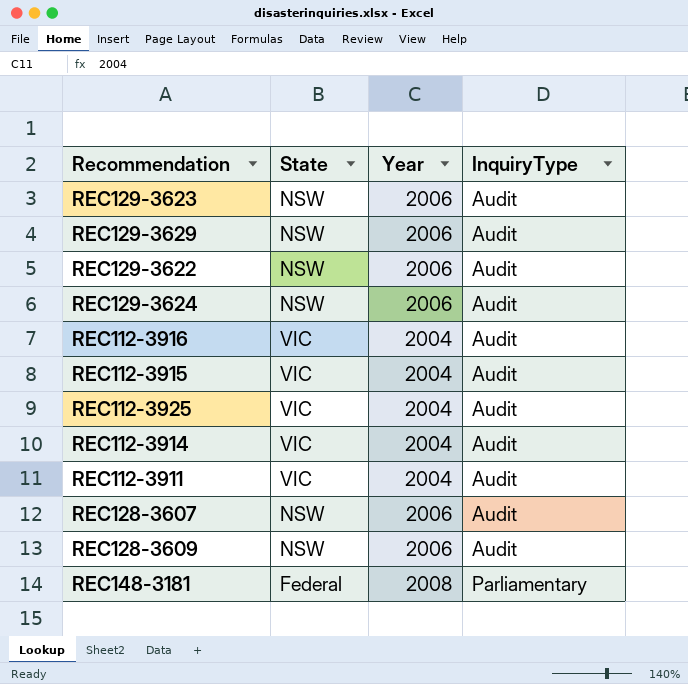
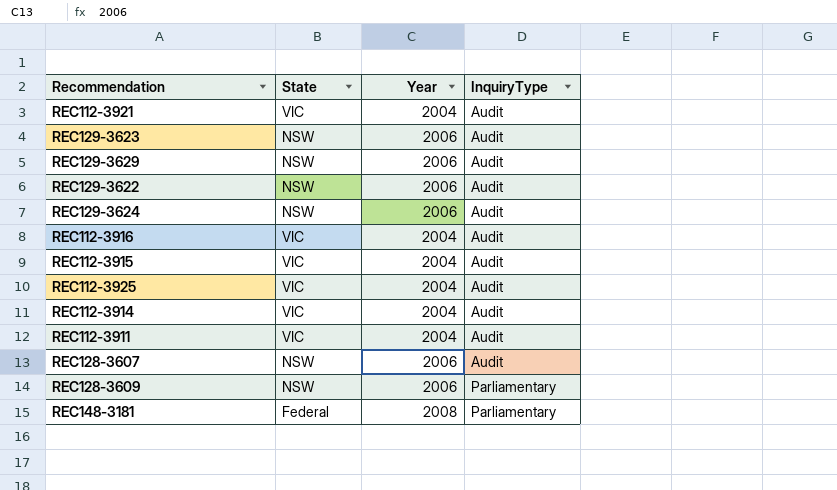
row REC112-3921: none -> VIC | 2004 | Audit
REC128-3609 | InquiryType: Audit -> Parliamentary

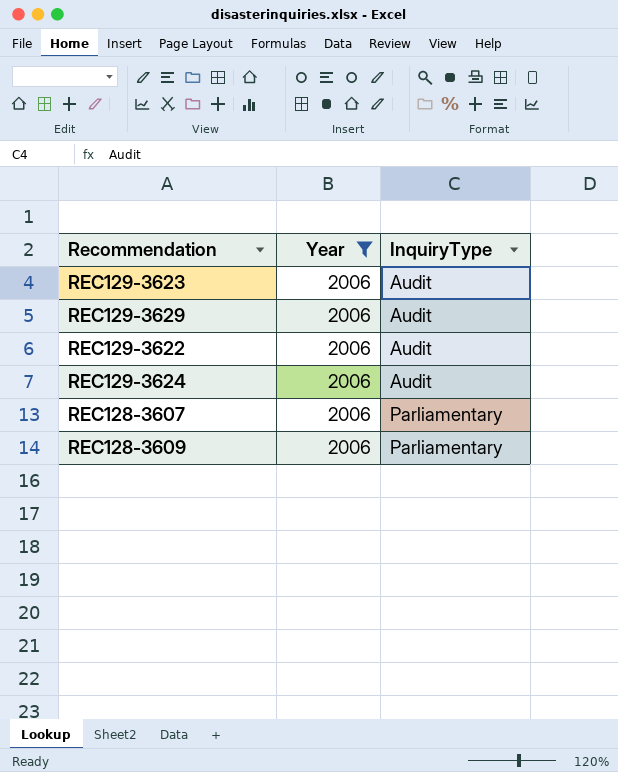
filter: none -> Year = 2006
column State | position: 2 -> none
REC128-3607 | InquiryType: Audit -> Parliamentary

